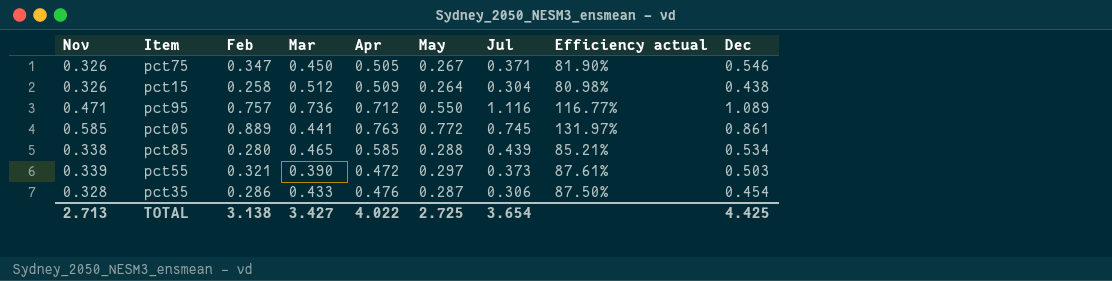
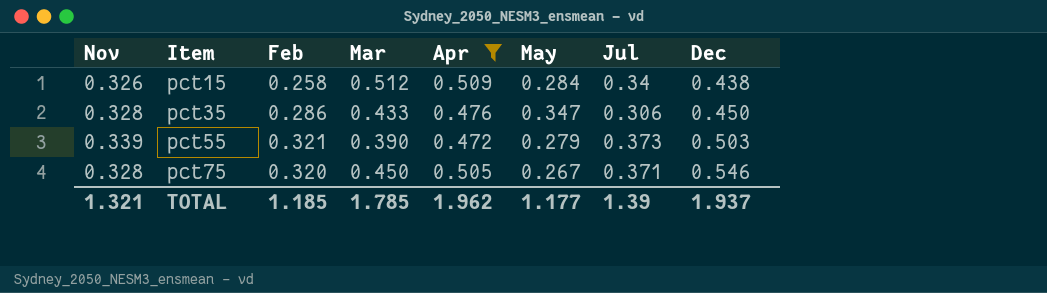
filter: none -> Apr <= 0.509
row order: none -> Item ascending
column Efficiency actual | formula: [May] / [Nov] -> none
pct15 | May: 0.264 -> 0.284
pct15 | Jul: 0.304 -> 0.34
pct35 | May: 0.287 -> 0.347
pct35 | Dec: 0.454 -> 0.450
pct55 | May: 0.297 -> 0.279
pct75 | Nov: 0.326 -> 0.328
pct75 | Feb: 0.347 -> 0.320
TOTAL | Nov: 2.713 -> 1.321
TOTAL | Feb: 3.138 -> 1.185
TOTAL | Mar: 3.427 -> 1.785
TOTAL | Apr: 4.022 -> 1.962
TOTAL | May: 2.725 -> 1.177
TOTAL | Jul: 3.654 -> 1.39
TOTAL | Dec: 4.425 -> 1.937

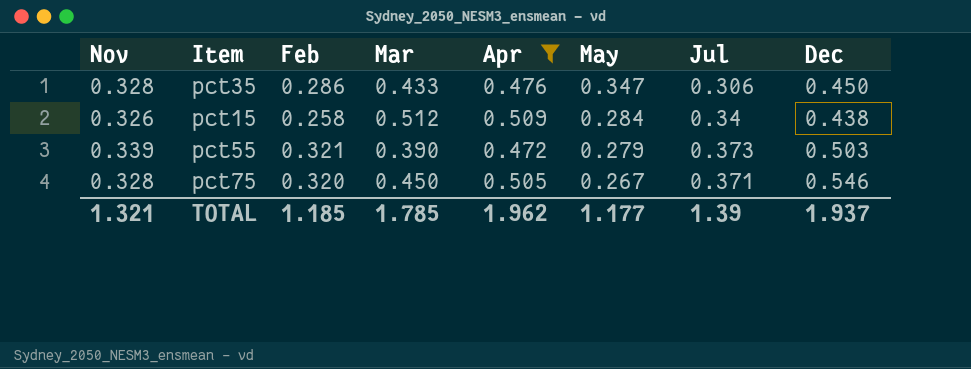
row order: Item ascending -> May descending

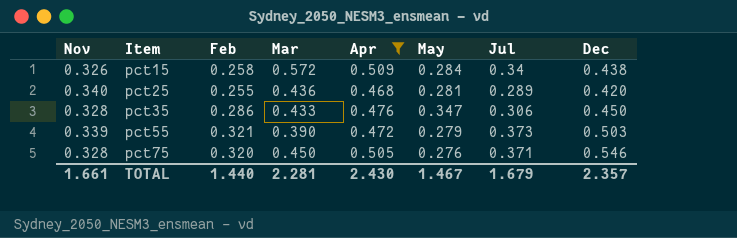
row order: May descending -> Item ascending
pct15 | Mar: 0.512 -> 0.572
row pct25: none -> 0.340 | 0.255 | 0.436 | 0.468 | 0.281 | 0.289 | 0.420
pct75 | May: 0.267 -> 0.276
TOTAL | Nov: 1.321 -> 1.661
TOTAL | Feb: 1.185 -> 1.440
TOTAL | Mar: 1.785 -> 2.281
TOTAL | Apr: 1.962 -> 2.430
TOTAL | May: 1.177 -> 1.467
TOTAL | Jul: 1.39 -> 1.679
TOTAL | Dec: 1.937 -> 2.357

